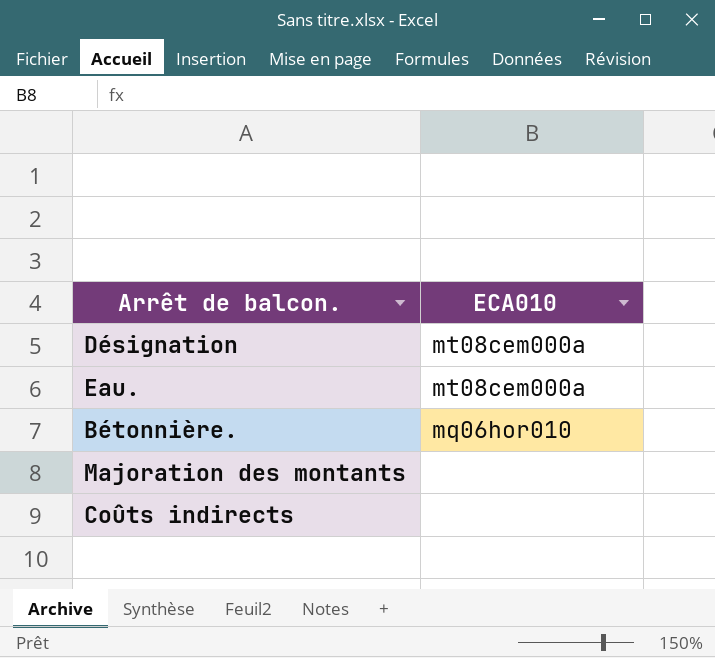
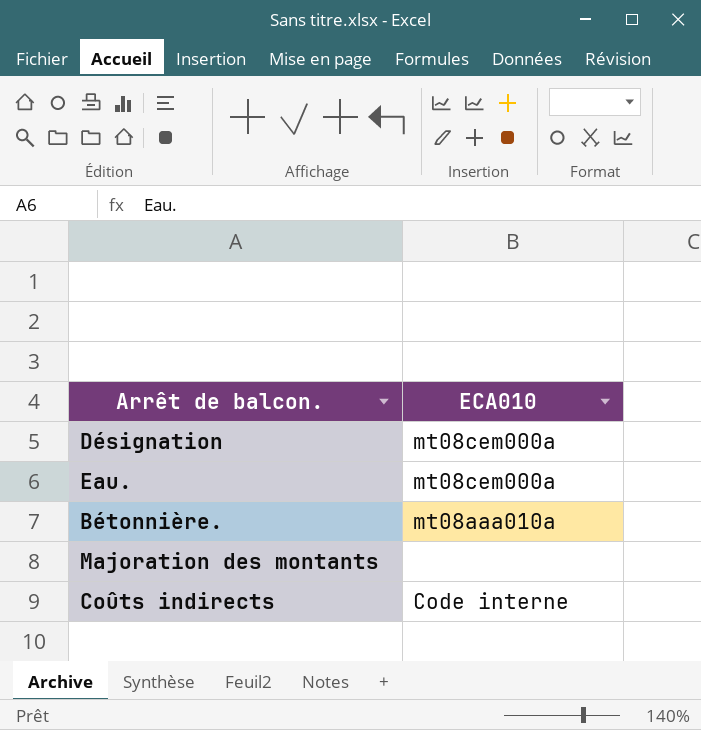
Bétonnière. | ECA010: mq06hor010 -> mt08aaa010a
Coûts indirects | ECA010: none -> Code interne

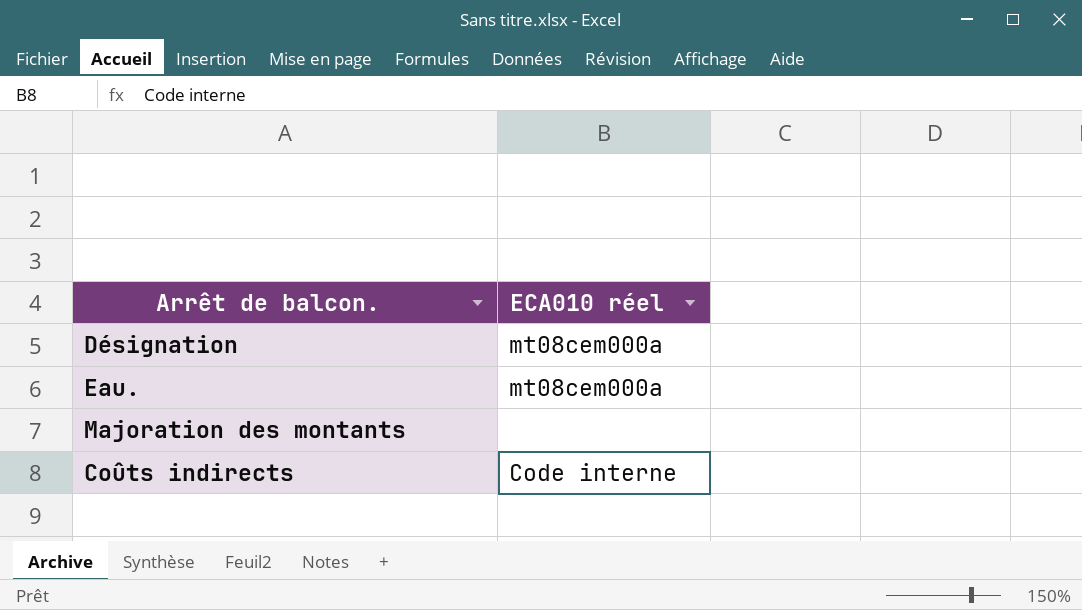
column name: ECA010 -> ECA010 réel
row Bétonnière.: mt08aaa010a -> none

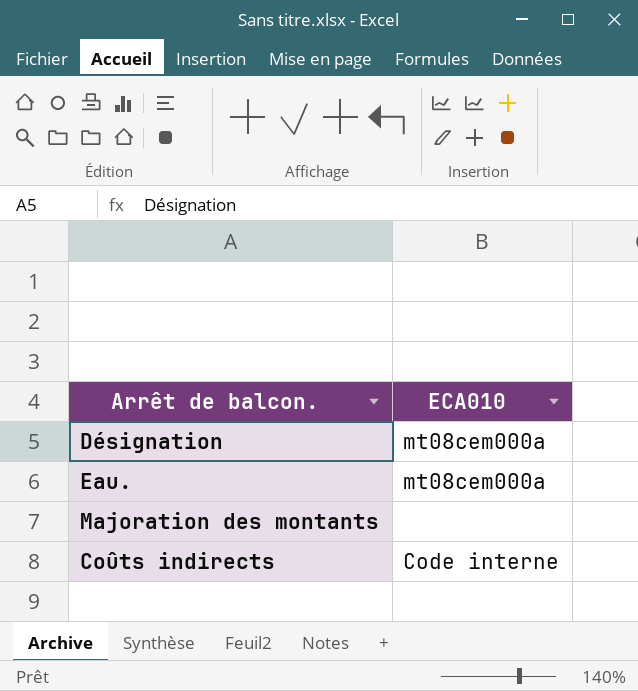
column name: ECA010 réel -> ECA010

